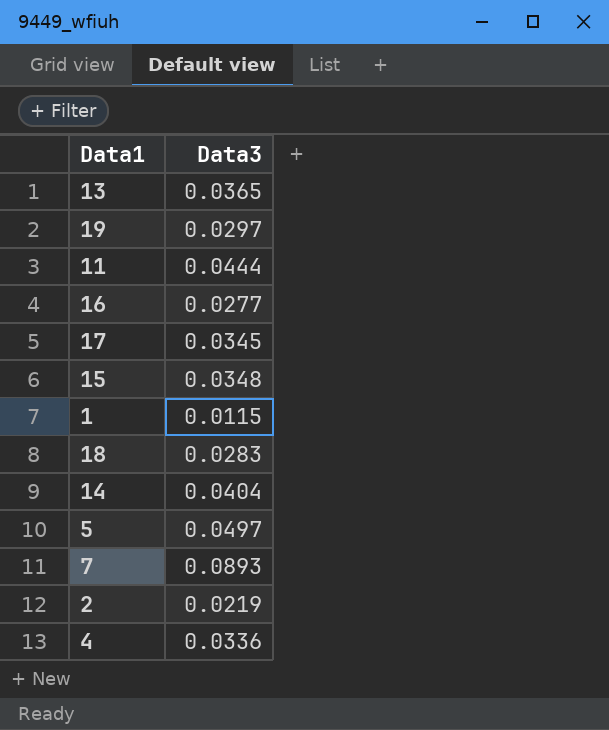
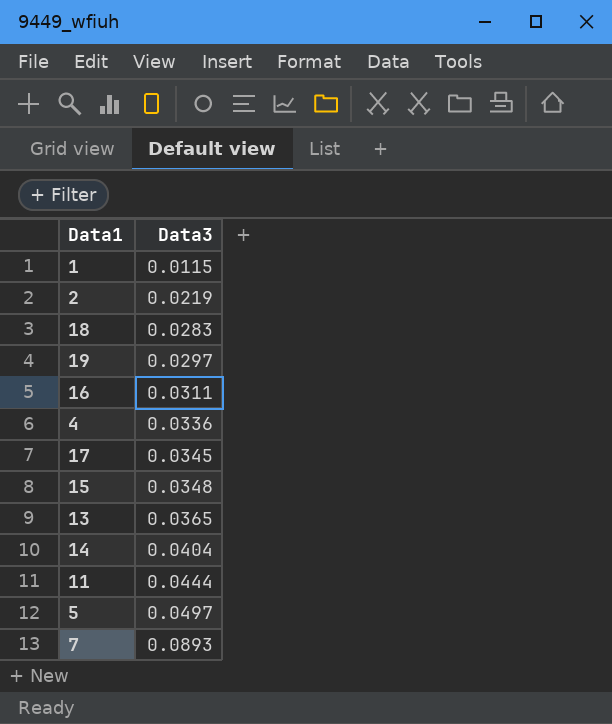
row order: none -> Data3 ascending
16 | Data3: 0.0277 -> 0.0311

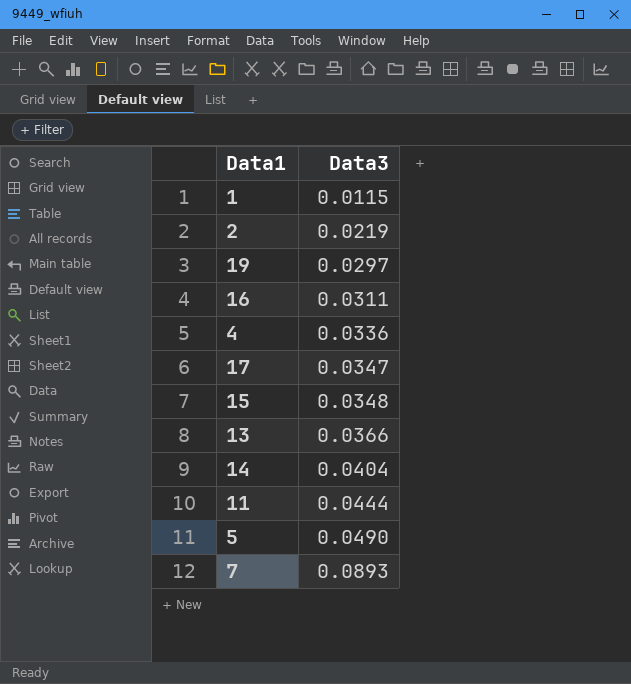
row 18: 0.0283 -> none
17 | Data3: 0.0345 -> 0.0347
13 | Data3: 0.0365 -> 0.0366
5 | Data3: 0.0497 -> 0.0490

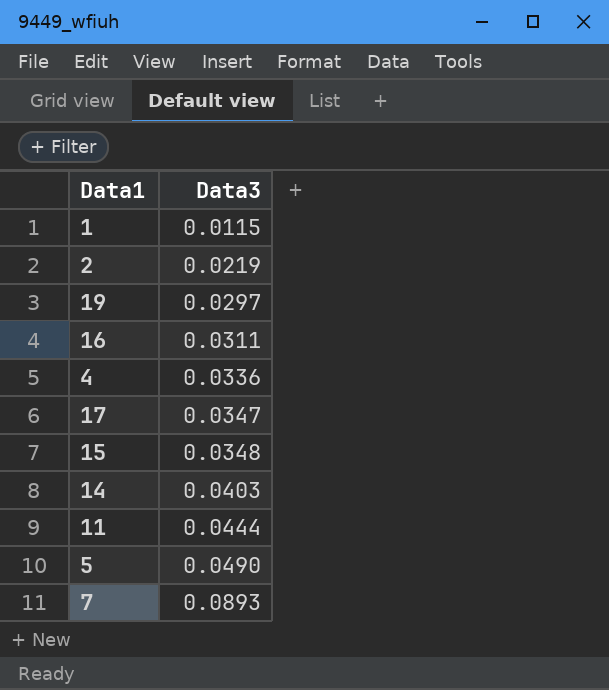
row 13: 0.0366 -> none
14 | Data3: 0.0404 -> 0.0403

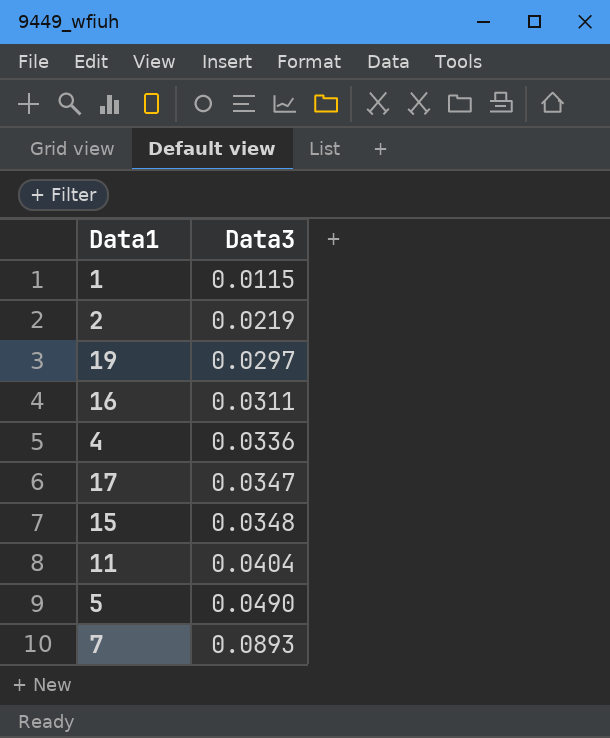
row 14: 0.0403 -> none
11 | Data3: 0.0444 -> 0.0404

